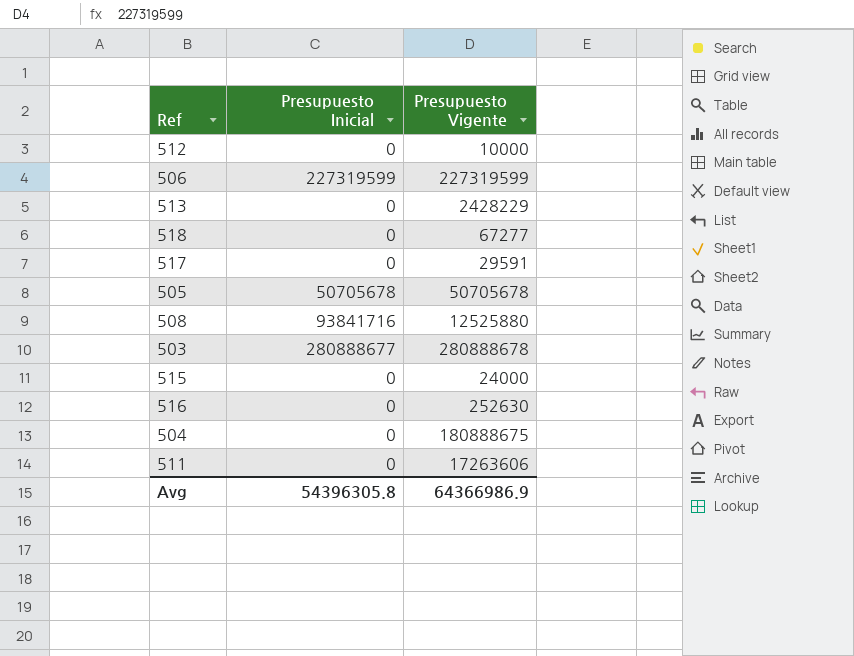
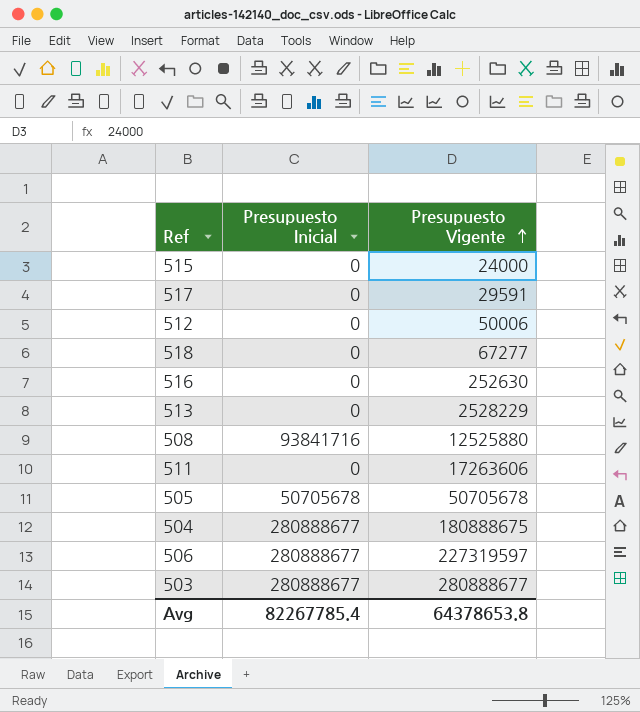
row order: none -> Presupuesto Vigente ascending
512 | Presupuesto Vigente: 10000 -> 50006
513 | Presupuesto Vigente: 2428229 -> 2528229
504 | Presupuesto Inicial: 0 -> 280888677
506 | Presupuesto Inicial: 227319599 -> 280888677
506 | Presupuesto Vigente: 227319599 -> 227319597
503 | Presupuesto Vigente: 280888678 -> 280888677
Avg | Presupuesto Inicial: 54396305.8 -> 82267785.4
Avg | Presupuesto Vigente: 64366986.9 -> 64378653.8

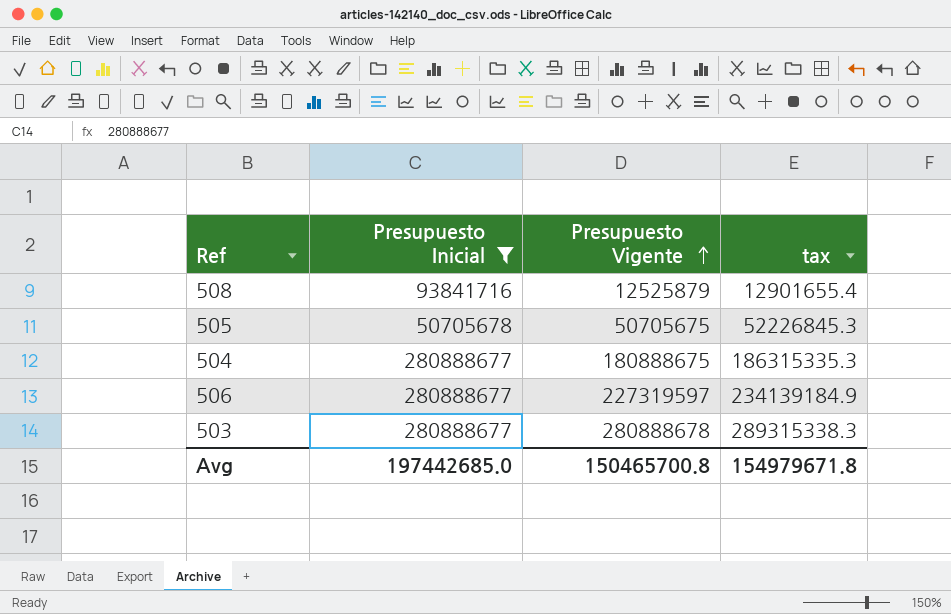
filter: none -> Presupuesto Inicial != 0
column tax | formula: none -> [Presupuesto Vigente] * 1.03
508 | Presupuesto Vigente: 12525880 -> 12525879
505 | Presupuesto Vigente: 50705678 -> 50705675
503 | Presupuesto Vigente: 280888677 -> 280888678
Avg | Presupuesto Inicial: 82267785.4 -> 197442685.0
Avg | Presupuesto Vigente: 64378653.8 -> 150465700.8

